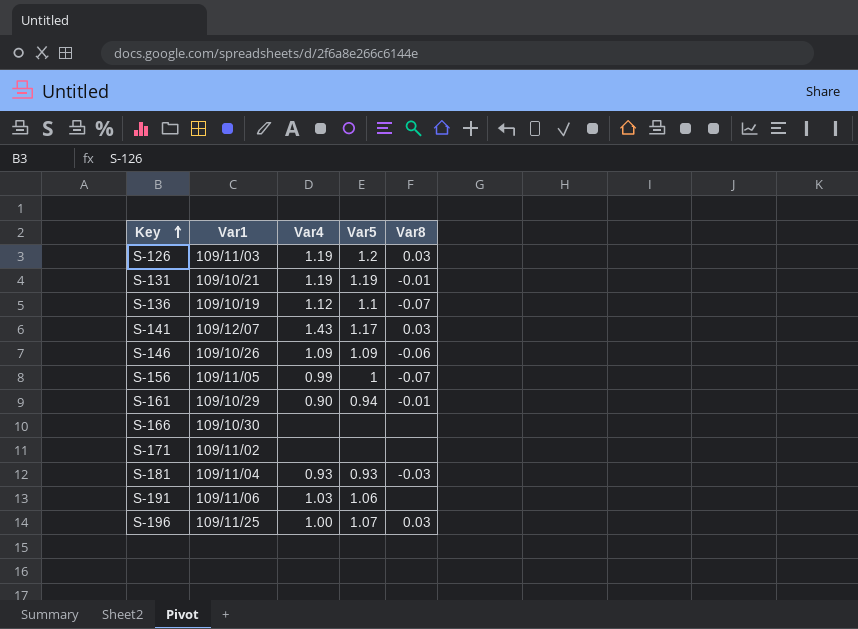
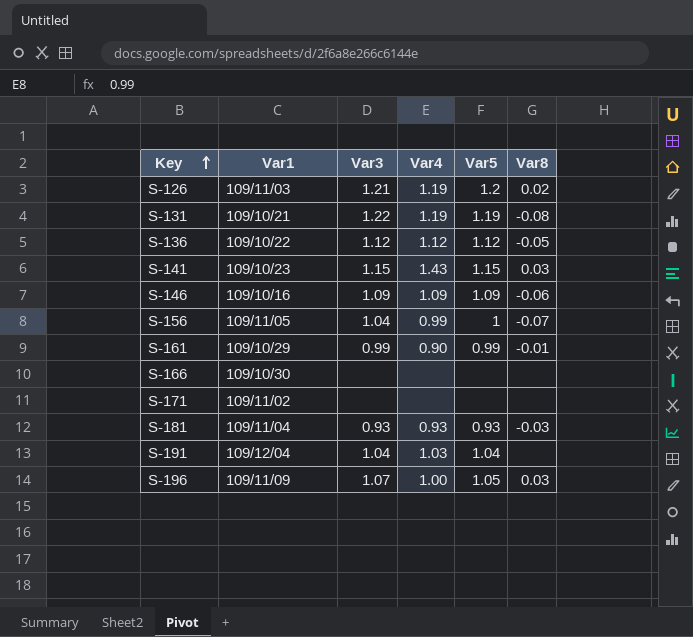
column Var3 | position: none -> 3
S-126 | Var8: 0.03 -> 0.02
S-131 | Var8: -0.01 -> -0.08
S-136 | Var1: 109/10/19 -> 109/10/22
S-136 | Var5: 1.1 -> 1.12
S-136 | Var8: -0.07 -> -0.05
S-141 | Var1: 109/12/07 -> 109/10/23
S-141 | Var5: 1.17 -> 1.15
S-146 | Var1: 109/10/26 -> 109/10/16
S-161 | Var5: 0.94 -> 0.99
S-191 | Var1: 109/11/06 -> 109/12/04
S-191 | Var5: 1.06 -> 1.04
S-196 | Var1: 109/11/25 -> 109/11/09
S-196 | Var5: 1.07 -> 1.05

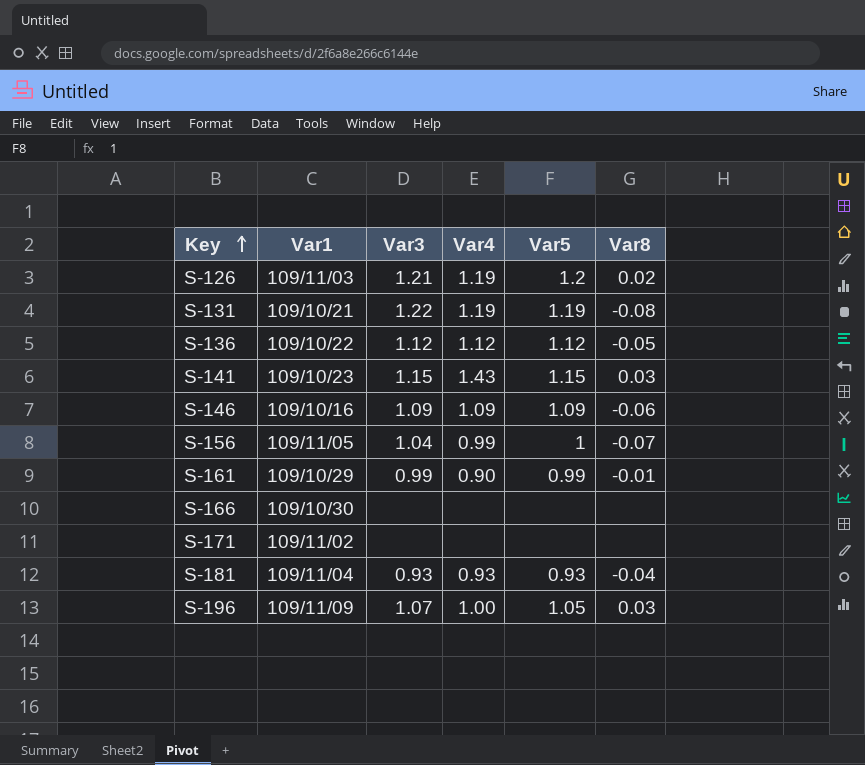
row S-191: 109/12/04 | 1.04 | 1.03 | 1.04 | none -> none
S-181 | Var8: -0.03 -> -0.04

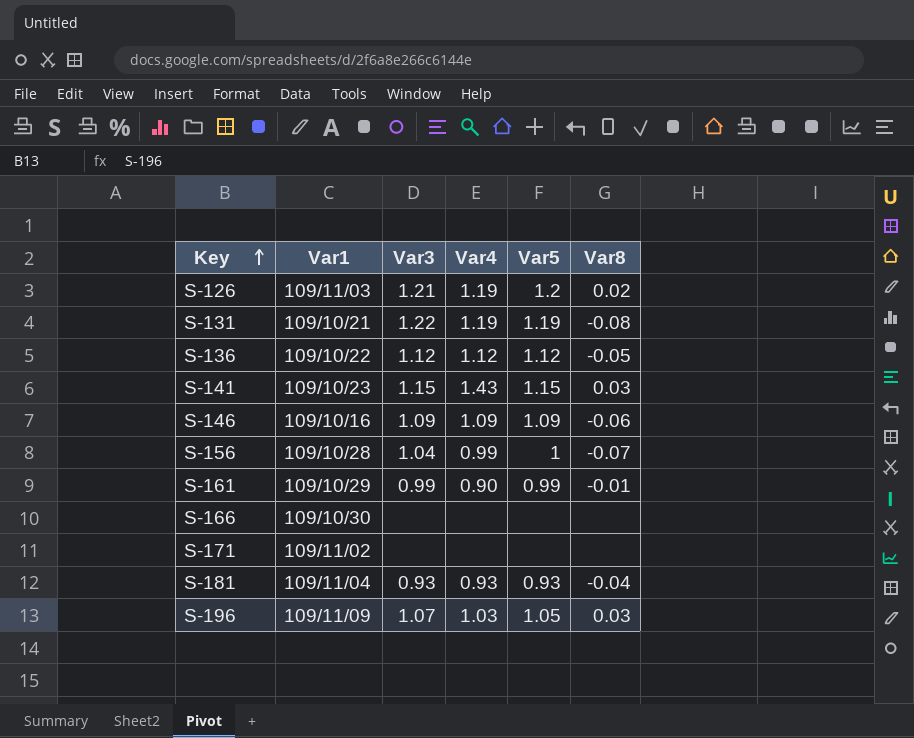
S-156 | Var1: 109/11/05 -> 109/10/28
S-196 | Var4: 1.00 -> 1.03

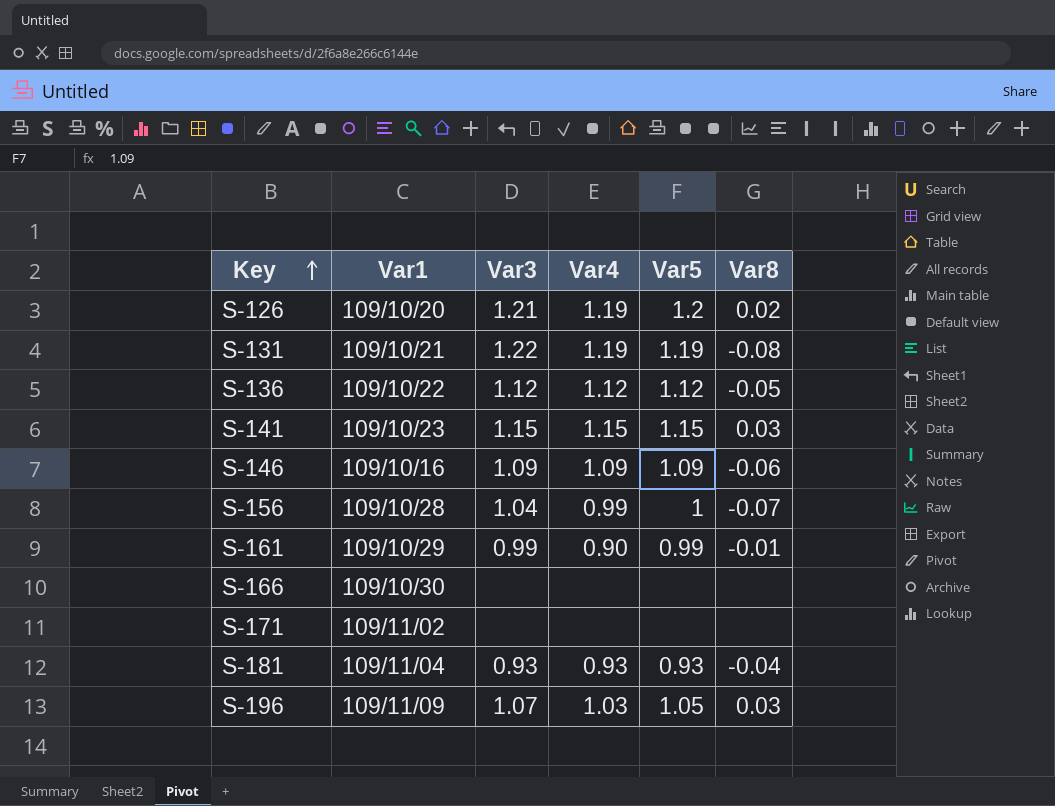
S-126 | Var1: 109/11/03 -> 109/10/20
S-141 | Var4: 1.43 -> 1.15

